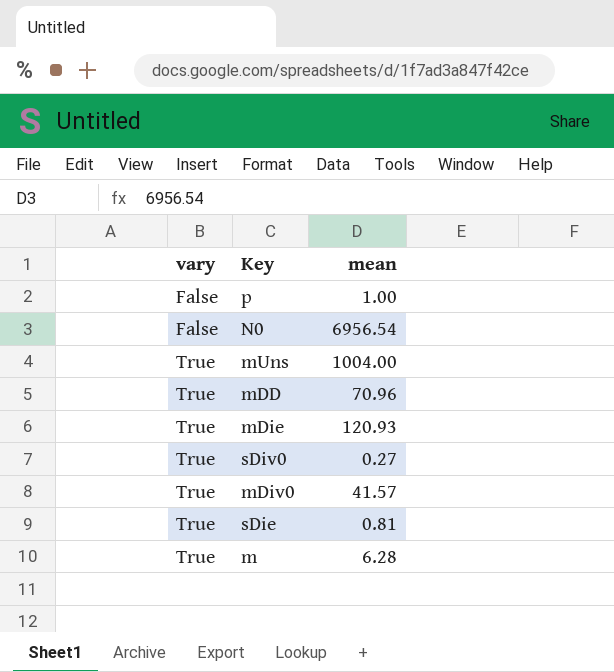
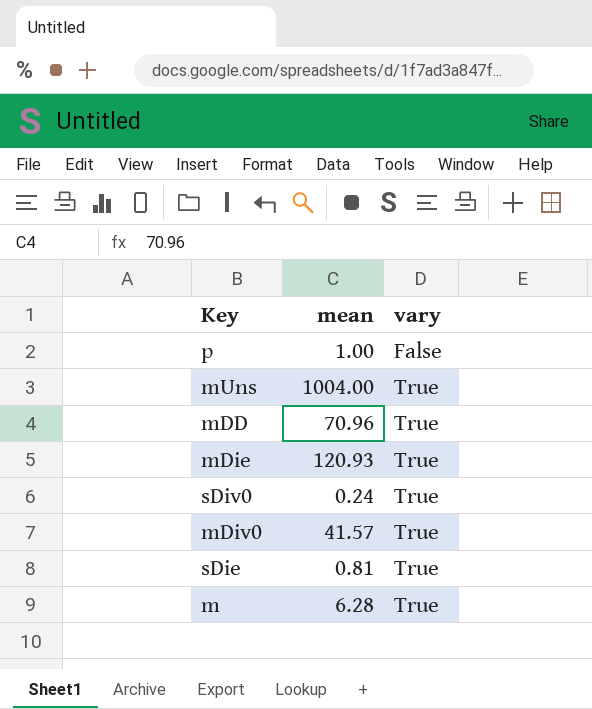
column vary | position: 1 -> 3
row N0: False | 6956.54 -> none
sDiv0 | mean: 0.27 -> 0.24

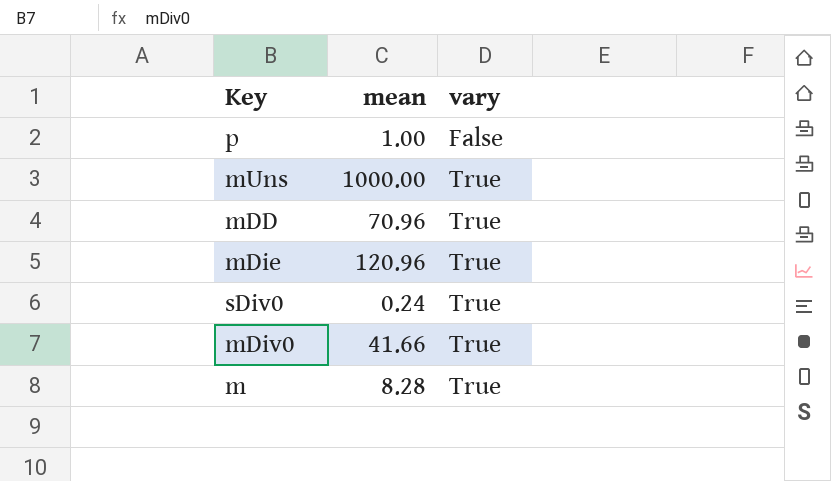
row sDie: 0.81 | True -> none
mUns | mean: 1004.00 -> 1000.00
mDie | mean: 120.93 -> 120.96
mDiv0 | mean: 41.57 -> 41.66
m | mean: 6.28 -> 8.28

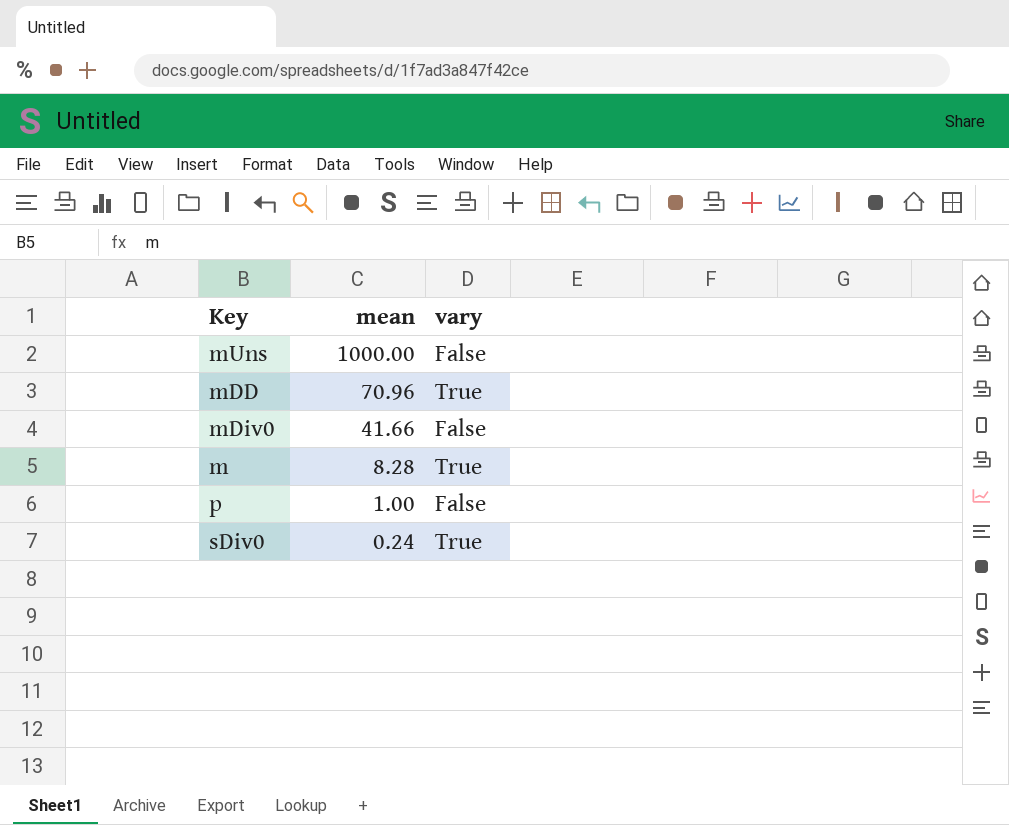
row order: vary ascending -> mean descending
row mDie: 120.96 | True -> none
mUns | vary: True -> False
mDiv0 | vary: True -> False

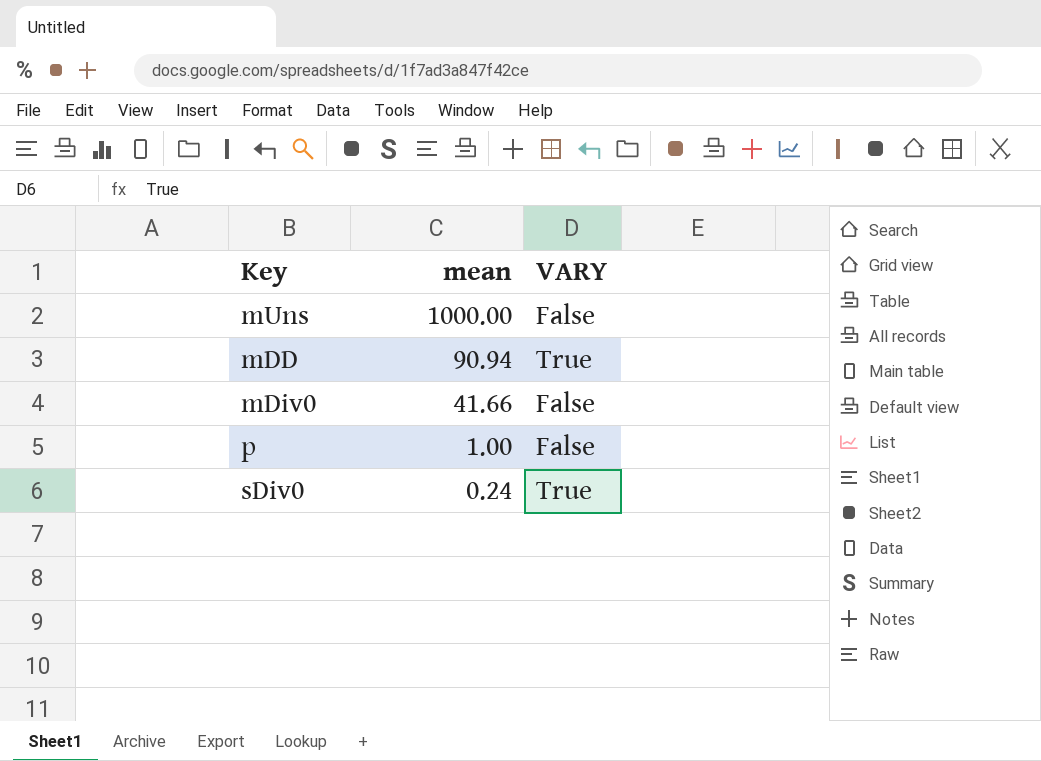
column name: vary -> VARY
row m: 8.28 | True -> none
mDD | mean: 70.96 -> 90.94

